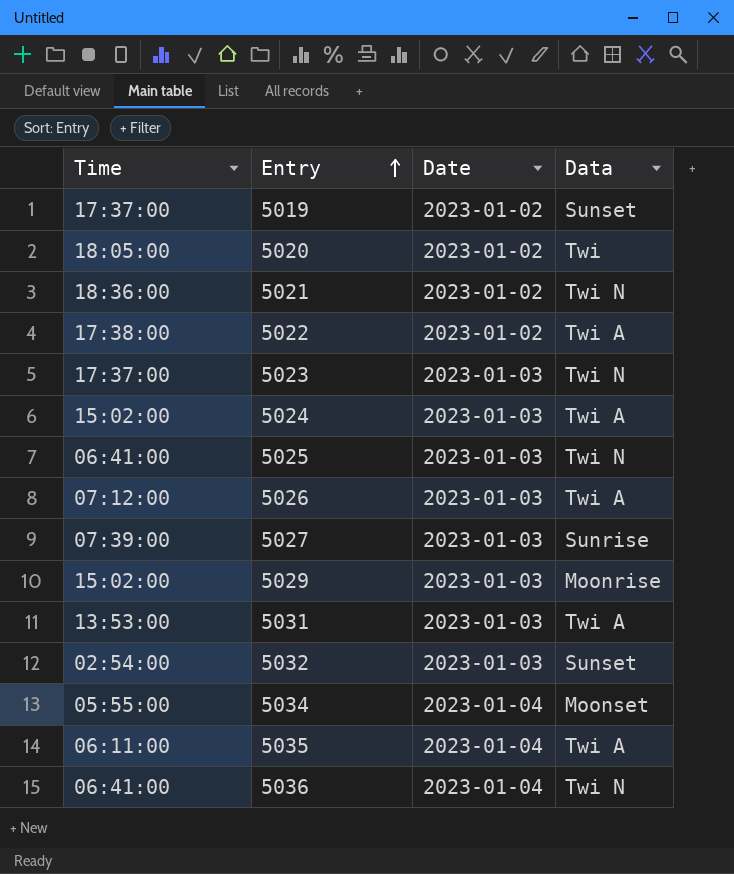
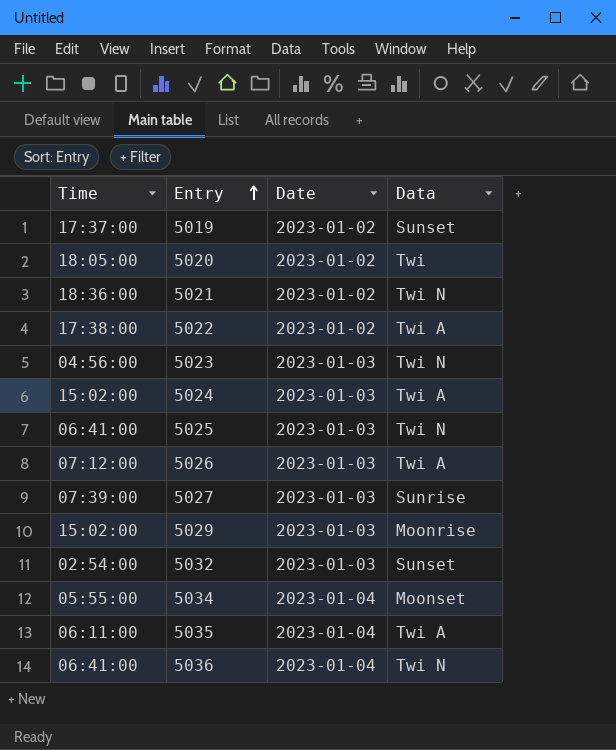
row 5031: 13:53:00 | 2023-01-03 | Twi A -> none
5023 | Time: 17:37:00 -> 04:56:00

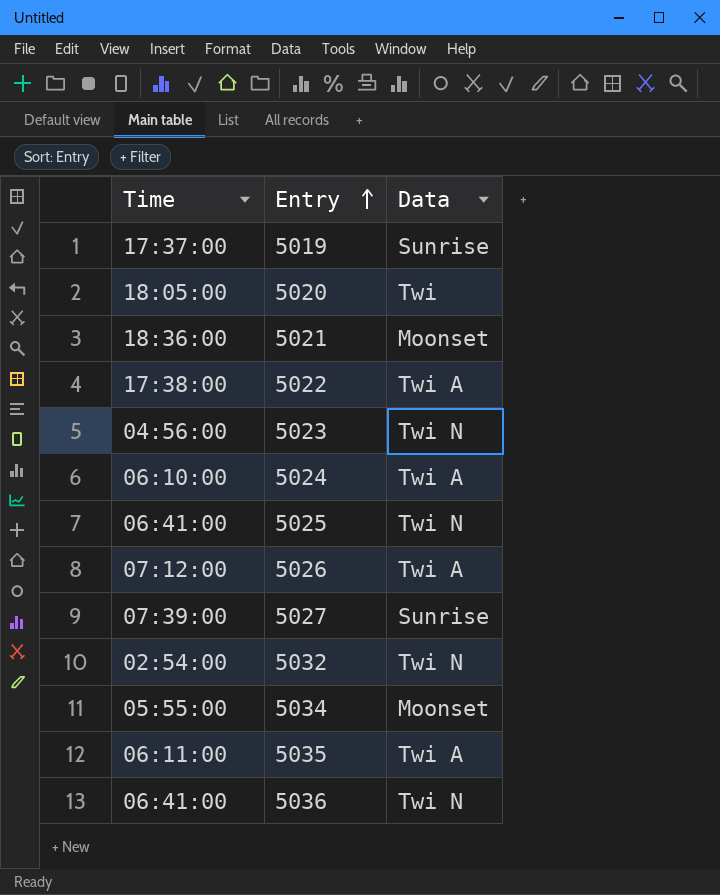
column Date | position: 3 -> none
row 5029: 15:02:00 | 2023-01-03 | Moonrise -> none
5019 | Data: Sunset -> Sunrise
5021 | Data: Twi N -> Moonset
5024 | Time: 15:02:00 -> 06:10:00
5032 | Data: Sunset -> Twi N

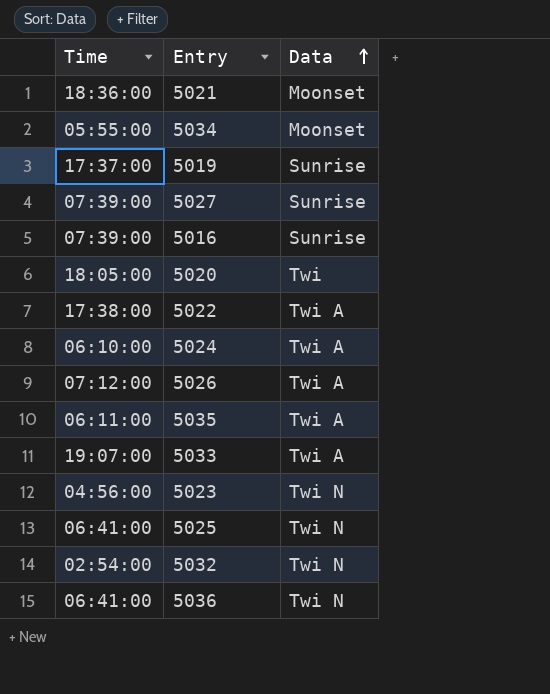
row order: Entry ascending -> Data ascending
row 5016: none -> 07:39:00 | Sunrise
row 5033: none -> 19:07:00 | Twi A

